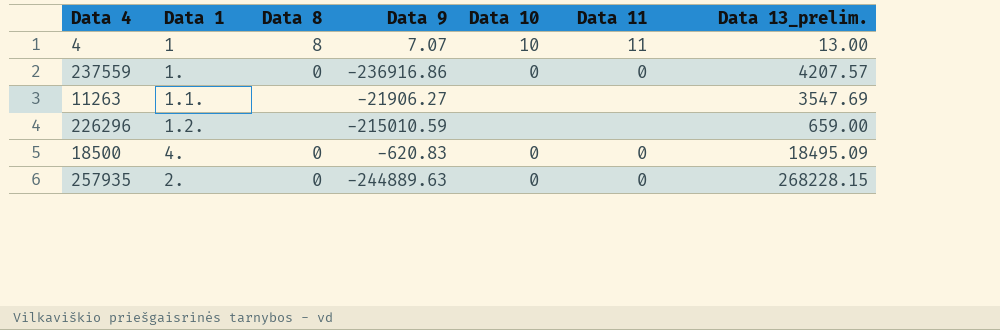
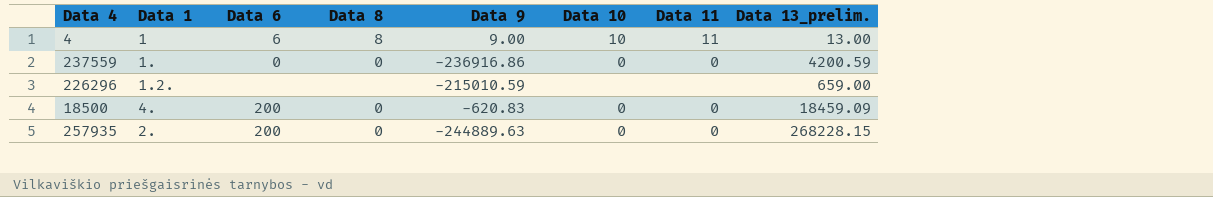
column Data 6 | position: none -> 3
row 11263: 1.1. | none | -21906.27 | none | none | 3547.69 -> none
4 | Data 9: 7.07 -> 9.00
237559 | Data 13_prelim.: 4207.57 -> 4200.59
18500 | Data 13_prelim.: 18495.09 -> 18459.09

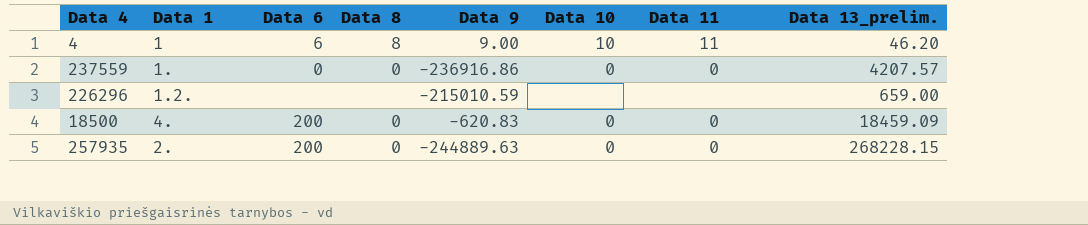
4 | Data 13_prelim.: 13.00 -> 46.20
237559 | Data 13_prelim.: 4200.59 -> 4207.57

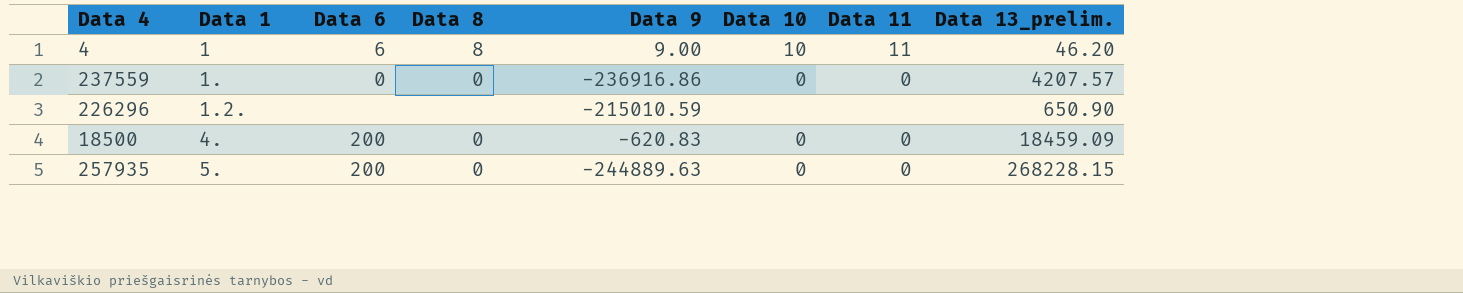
226296 | Data 13_prelim.: 659.00 -> 650.90
257935 | Data 1: 2. -> 5.

